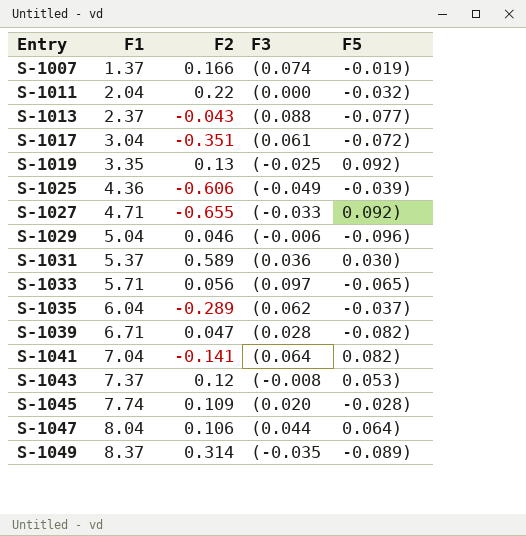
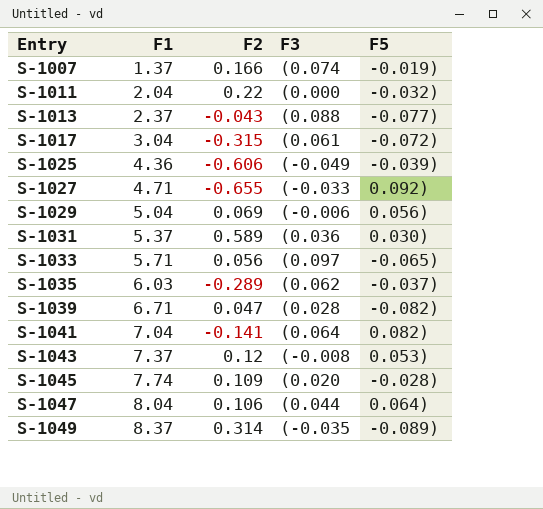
row S-1019: 3.35 | 0.13 | (-0.025 | 0.092) -> none
S-1017 | F2: -0.351 -> -0.315
S-1029 | F2: 0.046 -> 0.069
S-1029 | F5: -0.096) -> 0.056)
S-1035 | F1: 6.04 -> 6.03

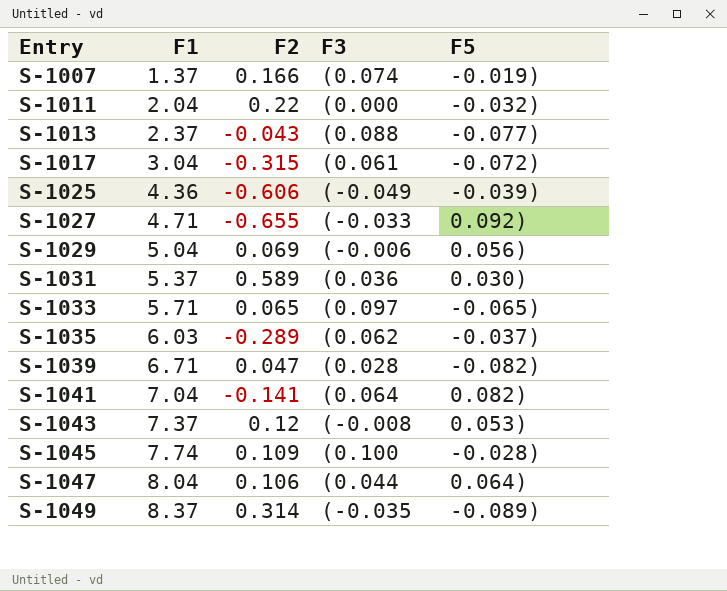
S-1033 | F2: 0.056 -> 0.065
S-1045 | F3: (0.020 -> (0.100

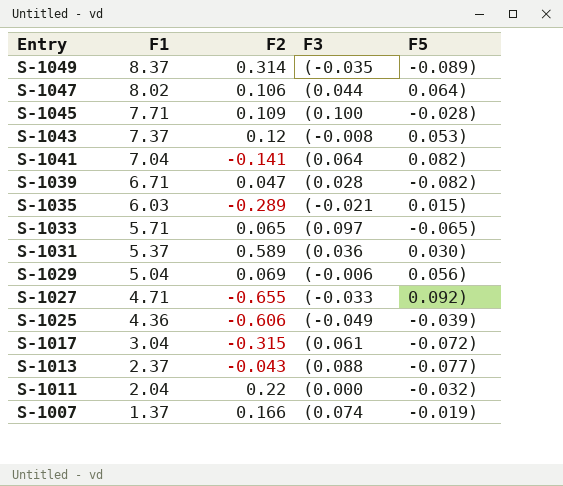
row order: Entry ascending -> Entry descending
S-1047 | F1: 8.04 -> 8.02
S-1045 | F1: 7.74 -> 7.71
S-1035 | F3: (0.062 -> (-0.021
S-1035 | F5: -0.037) -> 0.015)

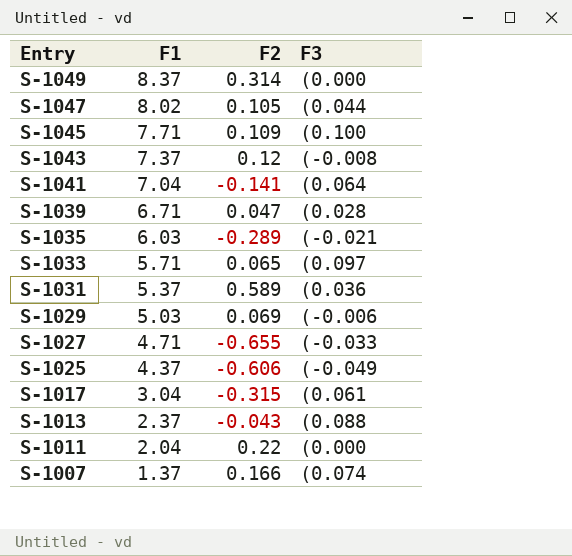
column F5 | position: 5 -> none
S-1049 | F3: (-0.035 -> (0.000
S-1047 | F2: 0.106 -> 0.105
S-1029 | F1: 5.04 -> 5.03
S-1025 | F1: 4.36 -> 4.37

